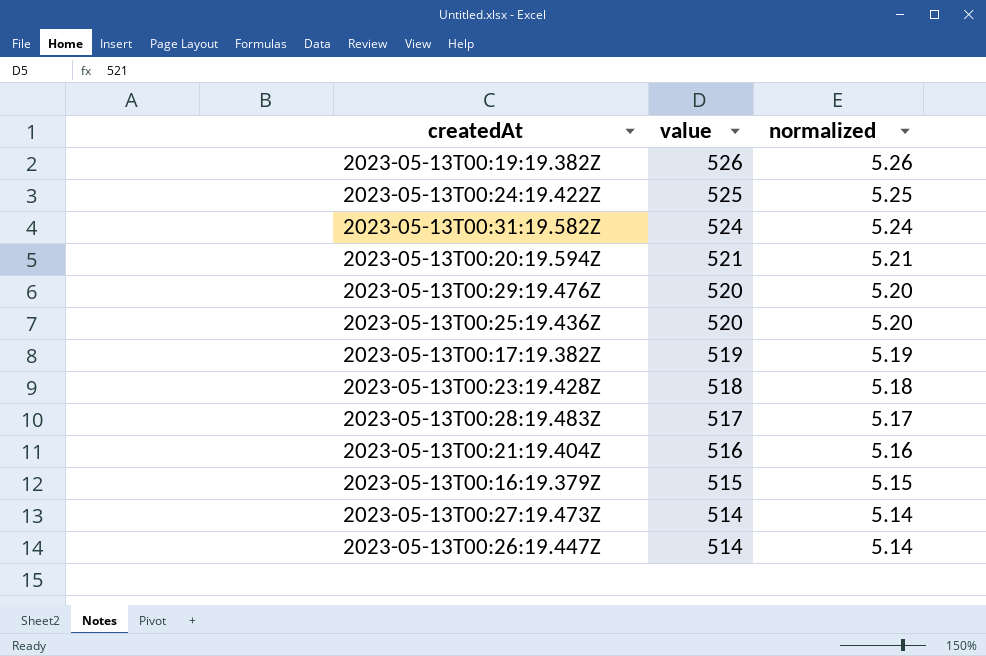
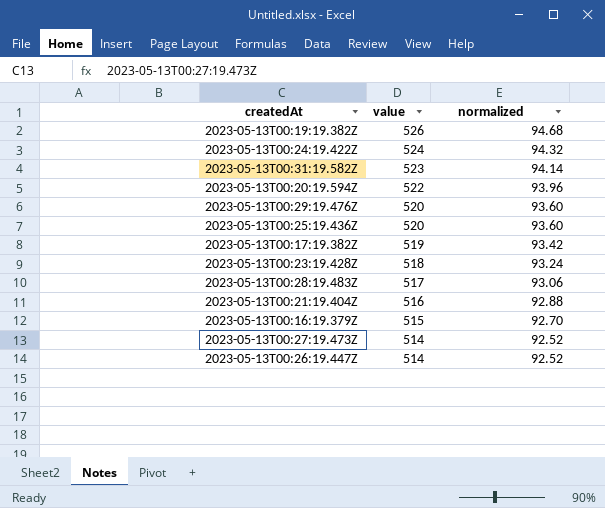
column normalized | formula: [value] * 0.01 -> [value] * 0.18
2023-05-13T00:24:19.422Z | value: 525 -> 524
2023-05-13T00:31:19.582Z | value: 524 -> 523
2023-05-13T00:20:19.594Z | value: 521 -> 522

